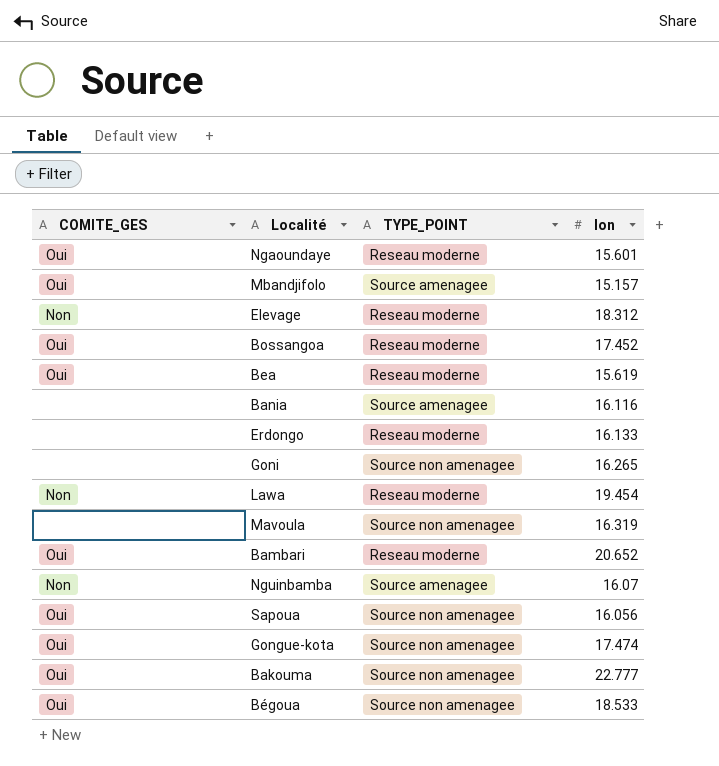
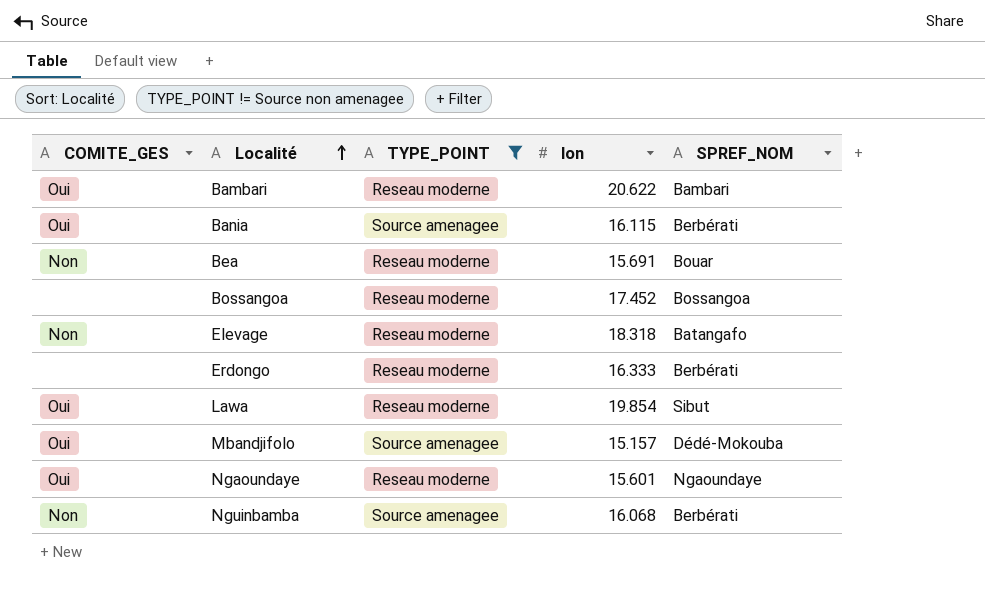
filter: none -> TYPE_POINT != Source non amenagee
row order: none -> Localité ascending
column SPREF_NOM | position: none -> 5
Bambari | lon: 20.652 -> 20.622
Bania | COMITE_GES: none -> Oui
Bania | lon: 16.116 -> 16.115
Bea | COMITE_GES: Oui -> Non
Bea | lon: 15.619 -> 15.691
Bossangoa | COMITE_GES: Oui -> none
Elevage | lon: 18.312 -> 18.318
Erdongo | lon: 16.133 -> 16.333
Lawa | COMITE_GES: Non -> Oui
Lawa | lon: 19.454 -> 19.854
Nguinbamba | lon: 16.07 -> 16.068

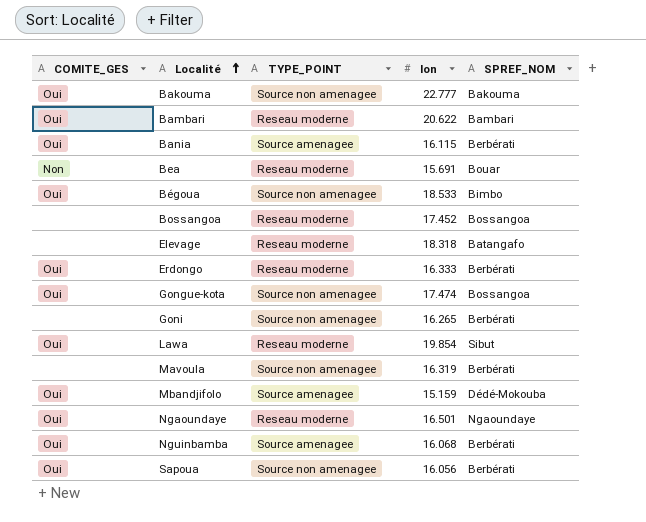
filter: TYPE_POINT != Source non amenagee -> none
Elevage | COMITE_GES: Non -> none
Erdongo | COMITE_GES: none -> Oui
Mbandjifolo | lon: 15.157 -> 15.159
Ngaoundaye | lon: 15.601 -> 16.501
Nguinbamba | COMITE_GES: Non -> Oui

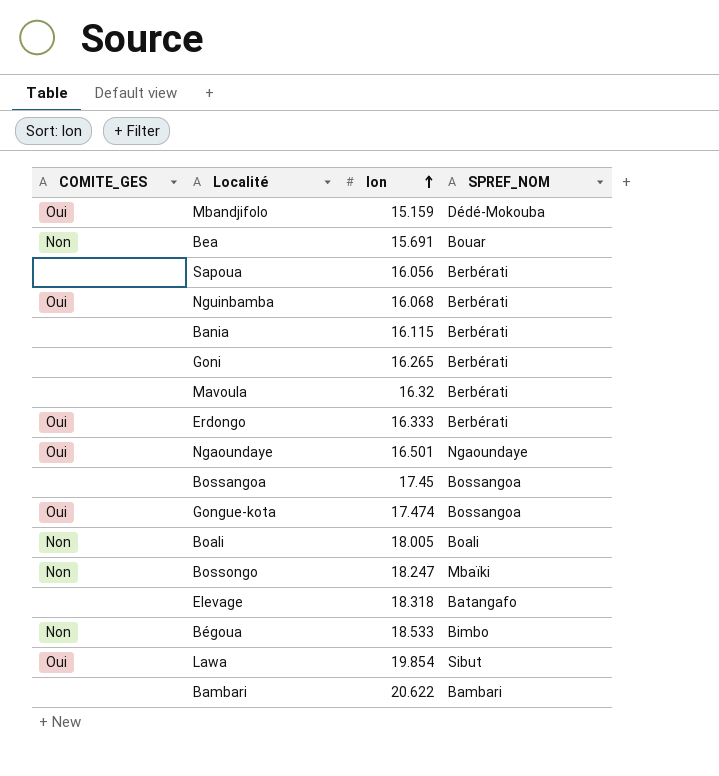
row order: Localité ascending -> lon ascending
column TYPE_POINT | position: 3 -> none
row Bakouma: Oui | Source non amenagee | 22.777 | Bakouma -> none
Sapoua | COMITE_GES: Oui -> none
Bania | COMITE_GES: Oui -> none
Mavoula | lon: 16.319 -> 16.32
Bossangoa | lon: 17.452 -> 17.45
row Boali: none -> Non | 18.005 | Boali
row Bossongo: none -> Non | 18.247 | Mbaïki
Bégoua | COMITE_GES: Oui -> Non
Bambari | COMITE_GES: Oui -> none

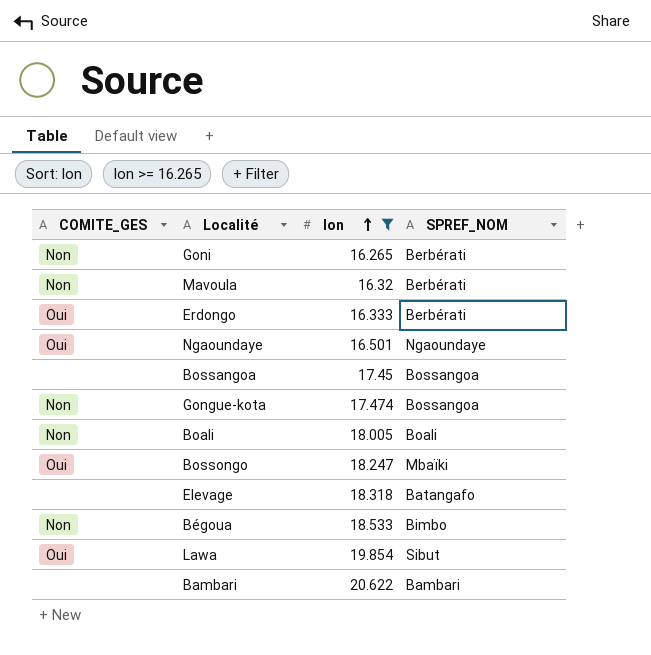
filter: none -> lon >= 16.265
Goni | COMITE_GES: none -> Non
Mavoula | COMITE_GES: none -> Non
Gongue-kota | COMITE_GES: Oui -> Non
Bossongo | COMITE_GES: Non -> Oui

